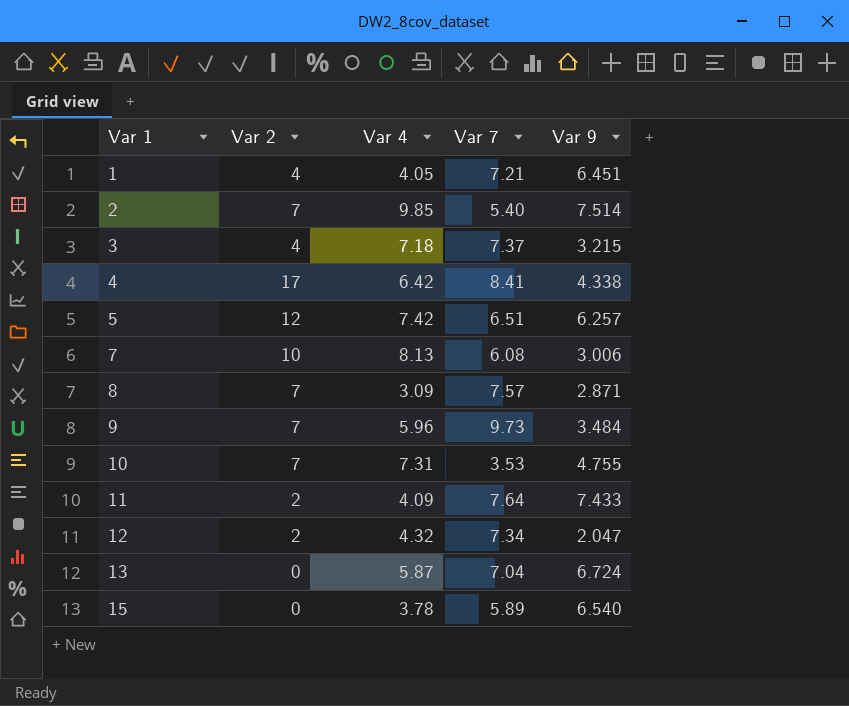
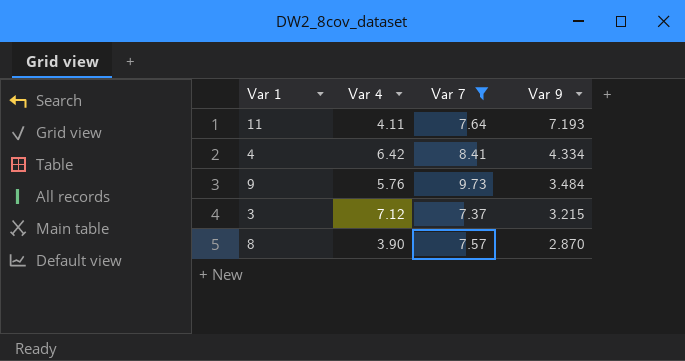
filter: none -> Var 7 >= 7.37
row order: Var 1 ascending -> Var 9 descending
column Var 2 | position: 2 -> none
11 | Var 4: 4.09 -> 4.11
11 | Var 9: 7.433 -> 7.193
4 | Var 9: 4.338 -> 4.334
9 | Var 4: 5.96 -> 5.76
3 | Var 4: 7.18 -> 7.12
8 | Var 4: 3.09 -> 3.90
8 | Var 9: 2.871 -> 2.870

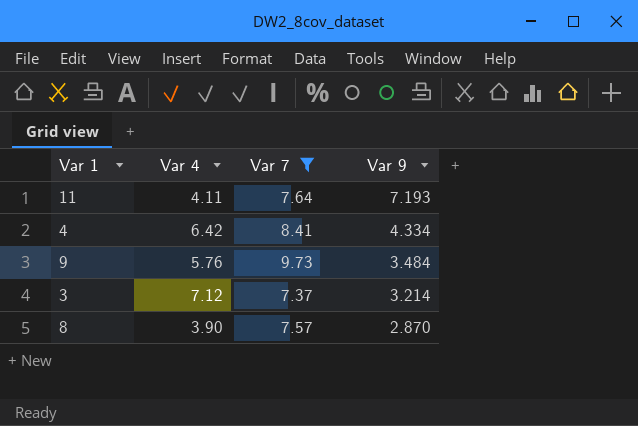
3 | Var 9: 3.215 -> 3.214

